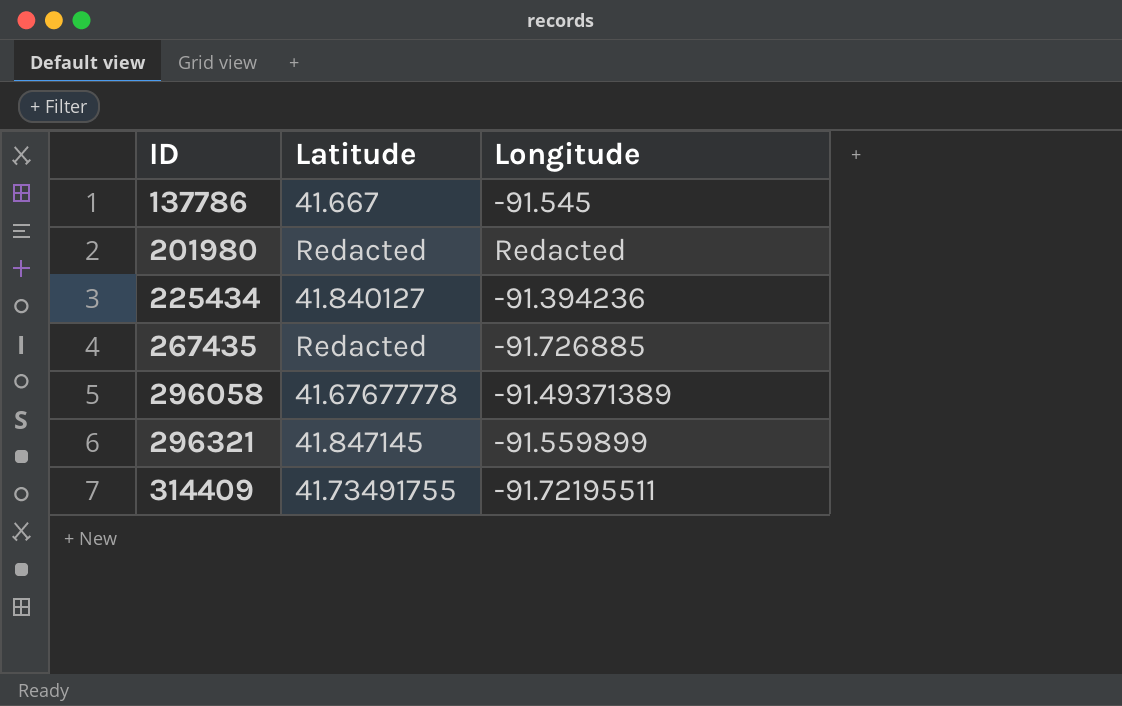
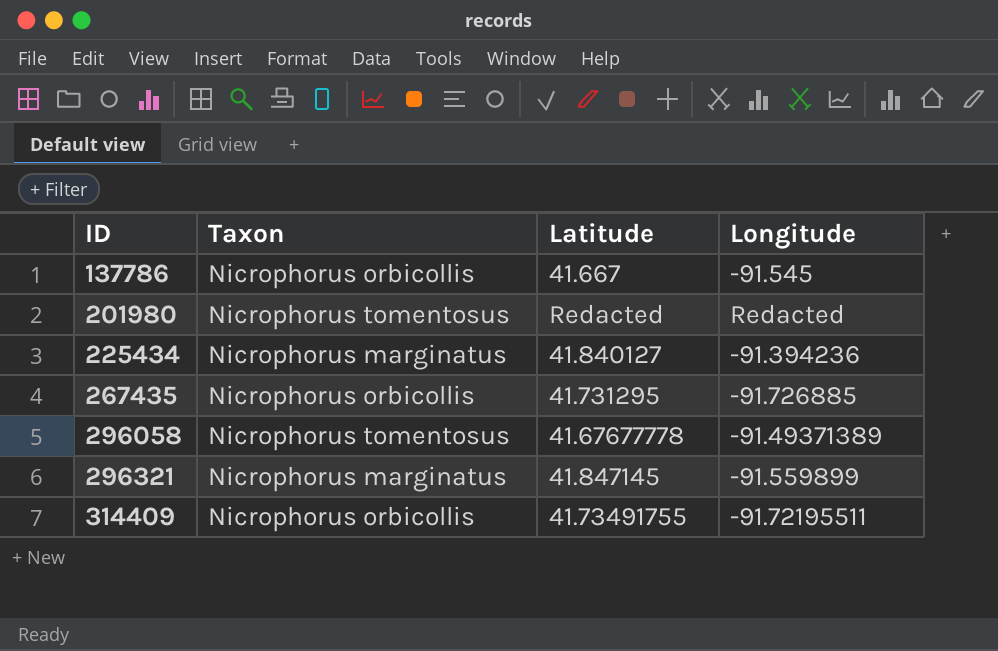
column Taxon | position: none -> 2
267435 | Latitude: Redacted -> 41.731295

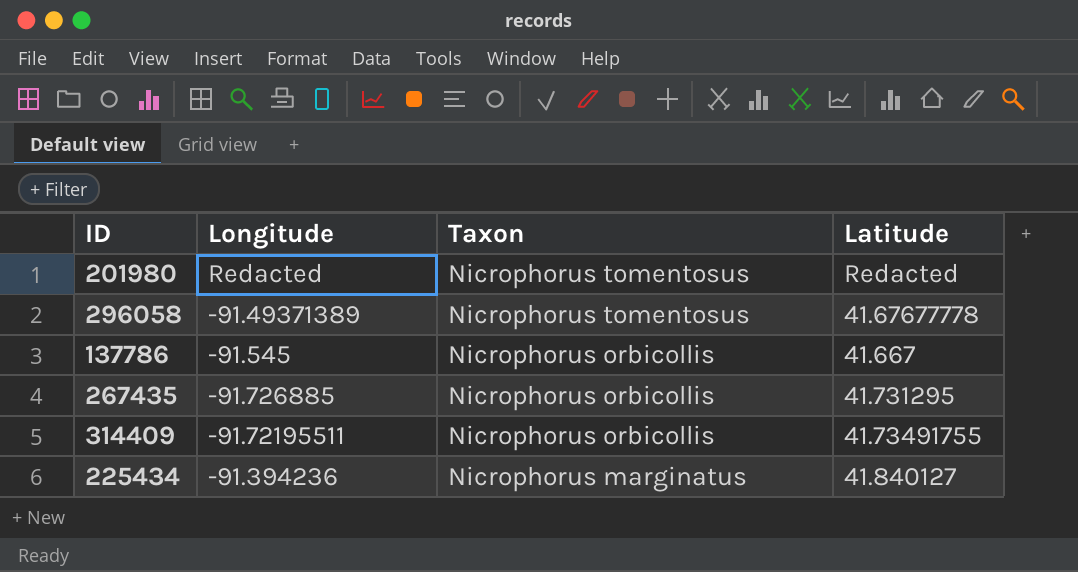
row order: ID ascending -> Taxon descending
column Longitude | position: 4 -> 2
row 296321: Nicrophorus marginatus | 41.847145 | -91.559899 -> none

